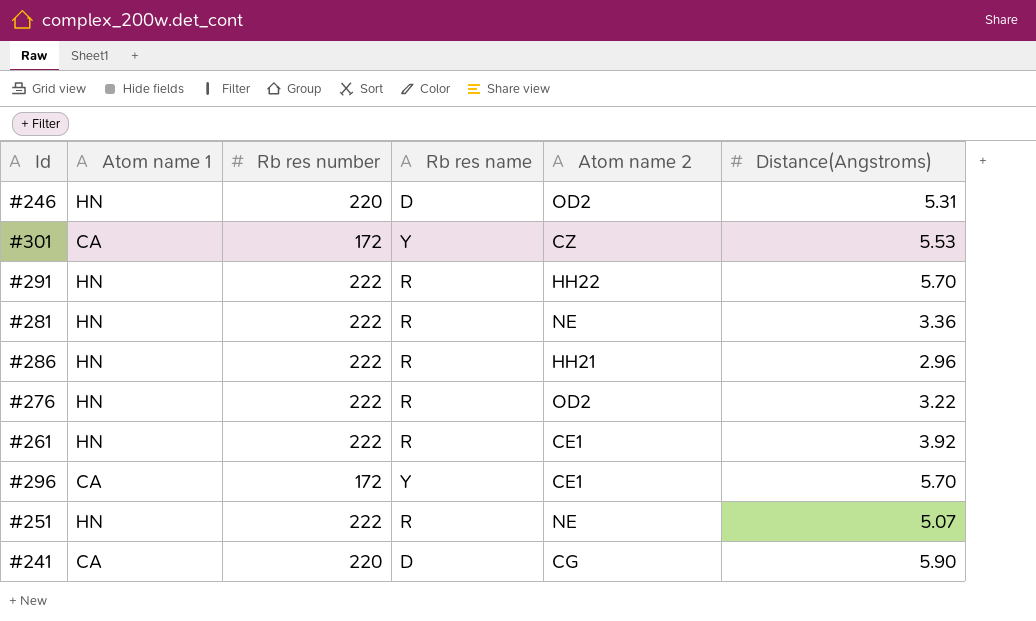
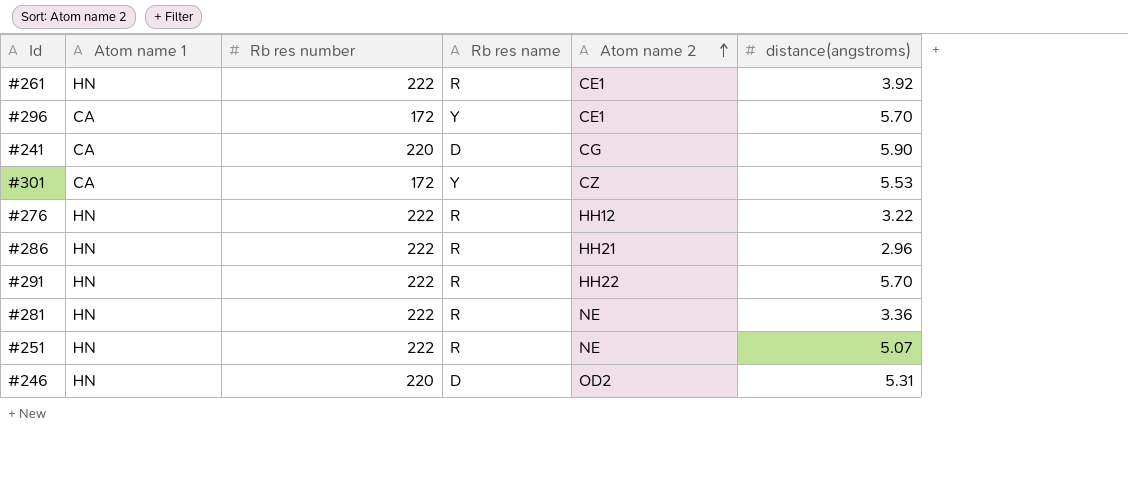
row order: none -> Atom name 2 ascending
column name: Distance(Angstroms) -> distance(angstroms)
#276 | Atom name 2: OD2 -> HH12

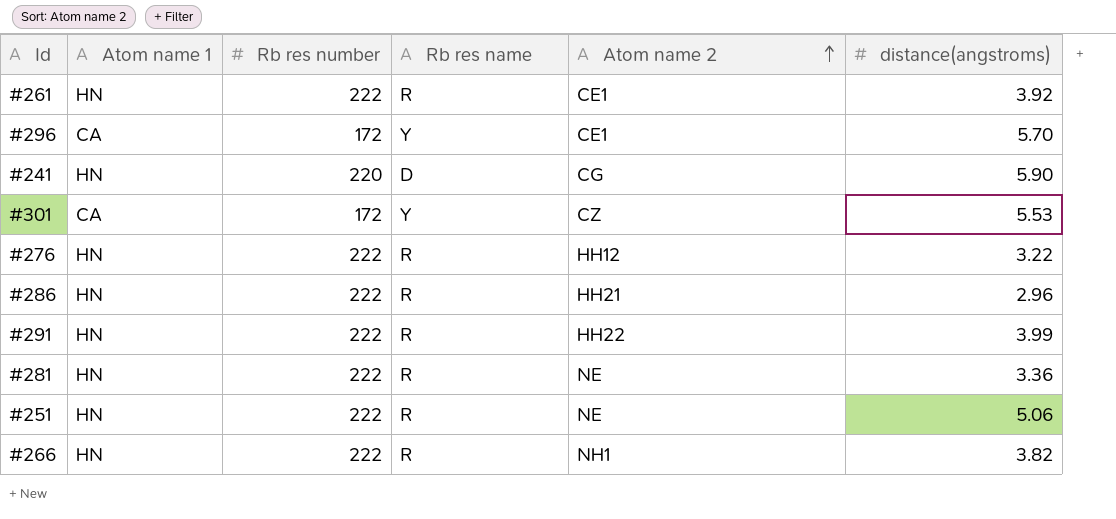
row #246: HN | 220 | D | OD2 | 5.31 -> none
#241 | Atom name 1: CA -> HN
#291 | distance(angstroms): 5.70 -> 3.99
#251 | distance(angstroms): 5.07 -> 5.06
row #266: none -> HN | 222 | R | NH1 | 3.82

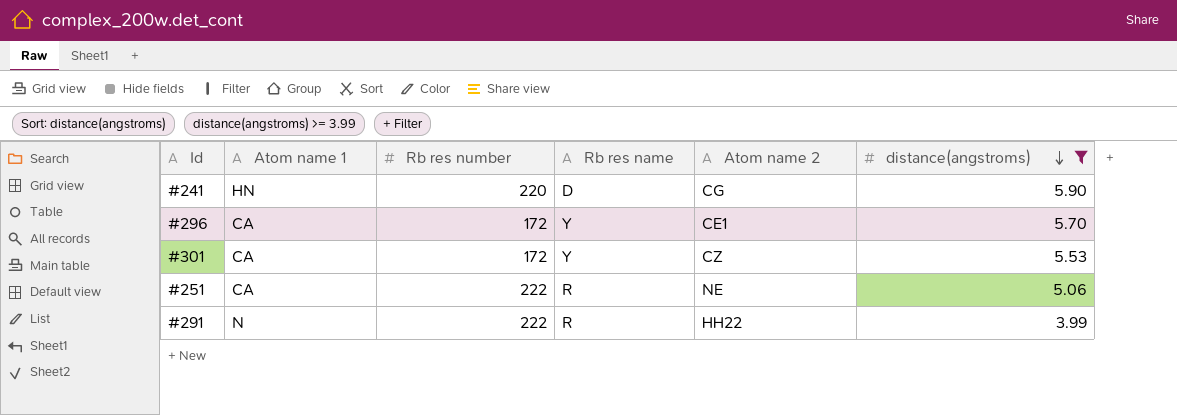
filter: none -> distance(angstroms) >= 3.99
row order: Atom name 2 ascending -> distance(angstroms) descending
#251 | Atom name 1: HN -> CA
#291 | Atom name 1: HN -> N

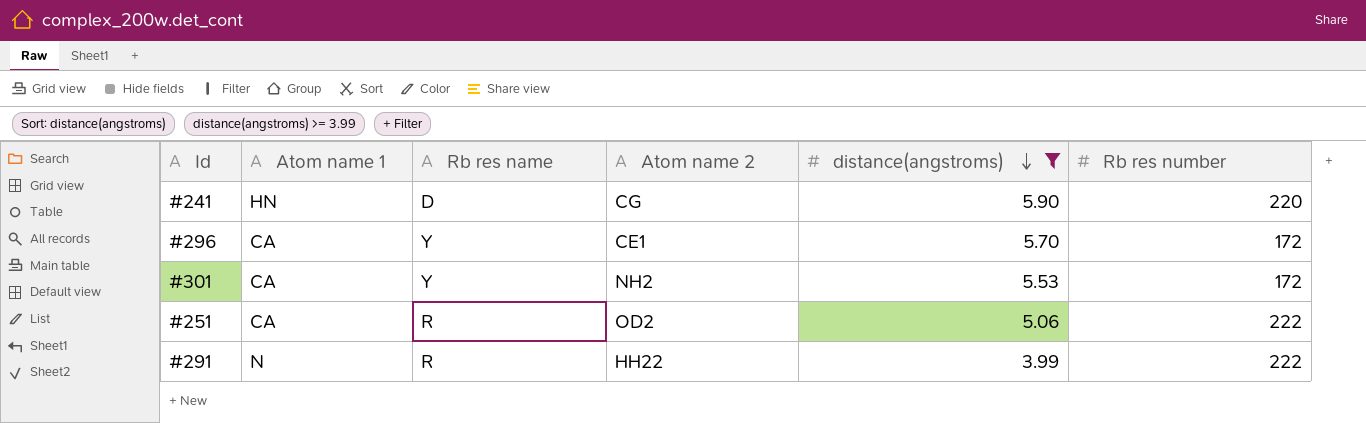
column Rb res number | position: 3 -> 6
#301 | Atom name 2: CZ -> NH2
#251 | Atom name 2: NE -> OD2

